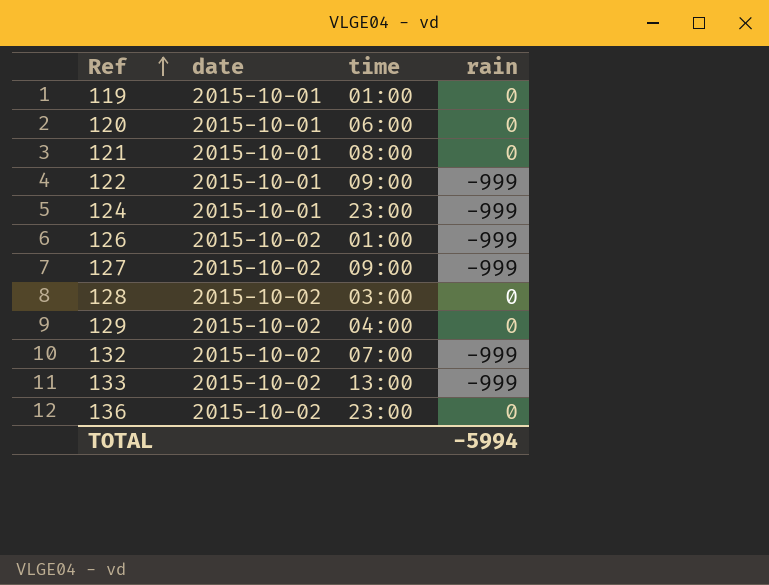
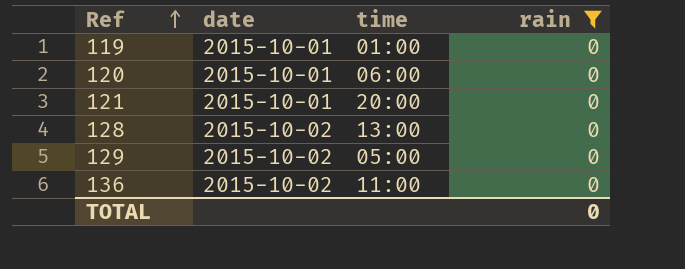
filter: none -> rain = 0
121 | time: 08:00 -> 20:00
128 | time: 03:00 -> 13:00
129 | time: 04:00 -> 05:00
136 | time: 23:00 -> 11:00
TOTAL | rain: -5994 -> 0

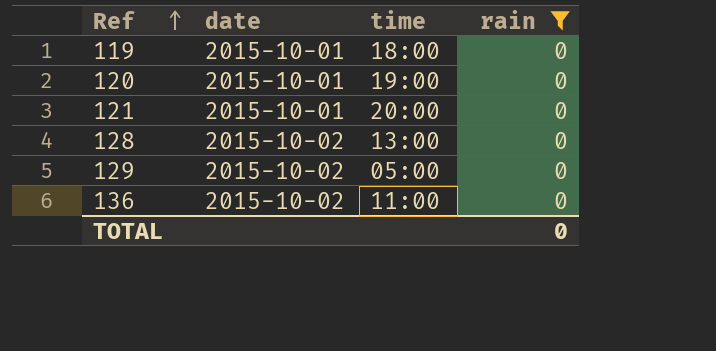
119 | time: 01:00 -> 18:00
120 | time: 06:00 -> 19:00

